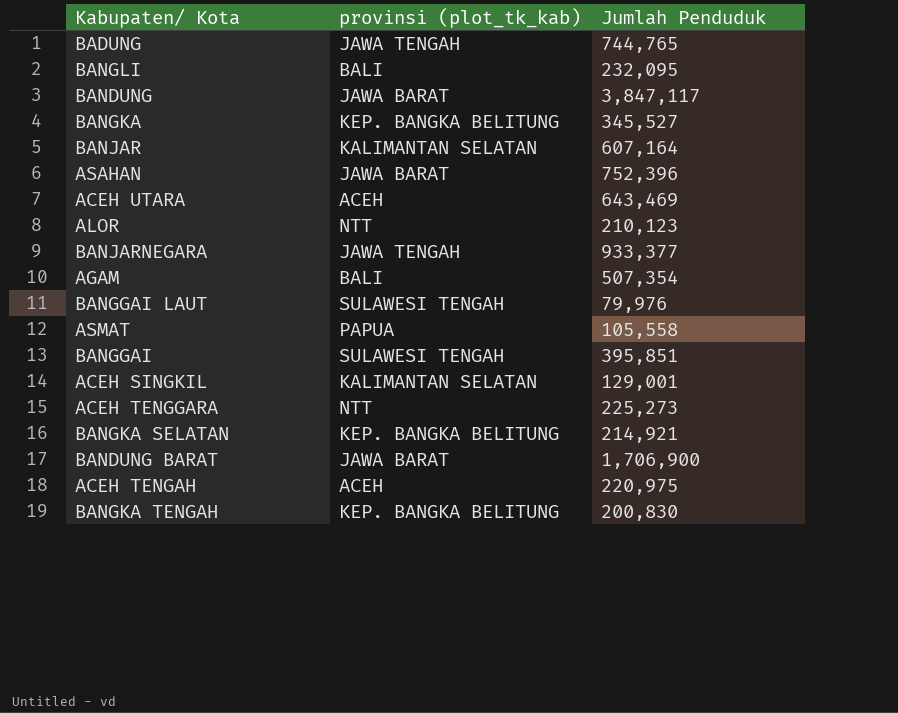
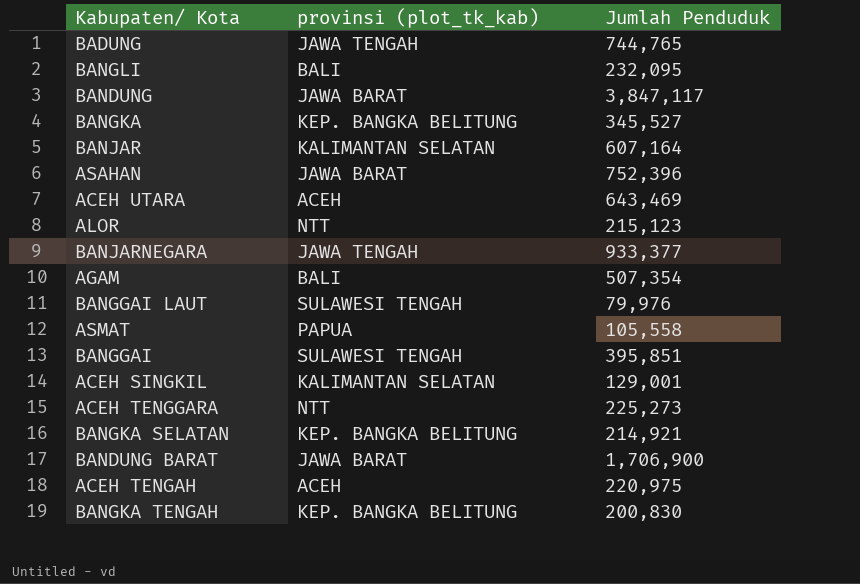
ALOR | Jumlah Penduduk: 210,123 -> 215,123

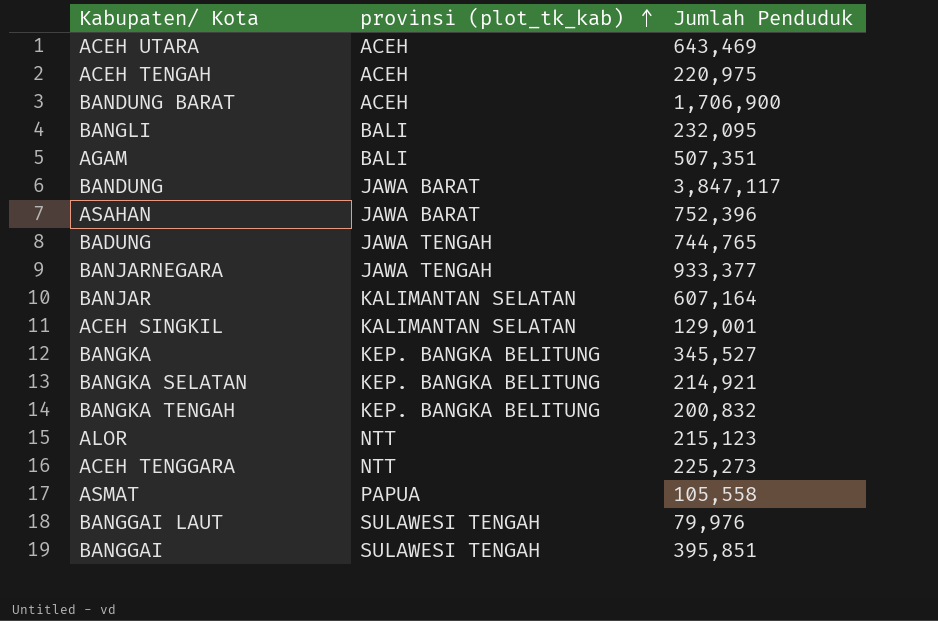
row order: none -> provinsi (plot_tk_kab) ascending
BANDUNG BARAT | provinsi (plot_tk_kab): JAWA BARAT -> ACEH
AGAM | Jumlah Penduduk: 507,354 -> 507,351
BANGKA TENGAH | Jumlah Penduduk: 200,830 -> 200,832

